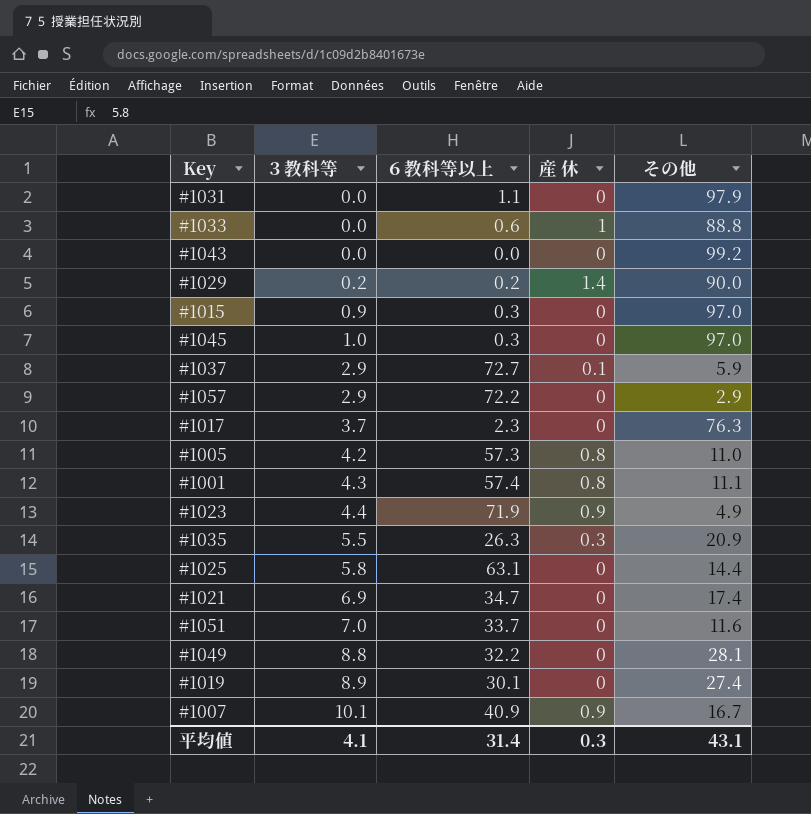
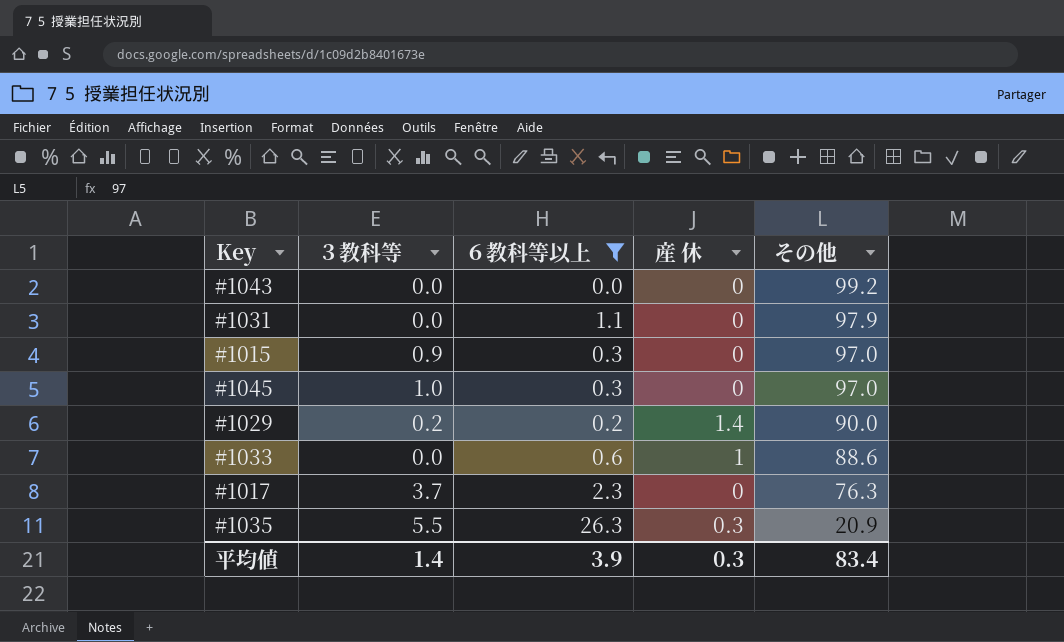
filter: none -> ６教科等以上 <= 26.3
row order: ３教科等 ascending -> その他 descending
#1033 | その他: 88.8 -> 88.6
平均値 | ３教科等: 4.1 -> 1.4
平均値 | ６教科等以上: 31.4 -> 3.9
平均値 | その他: 43.1 -> 83.4

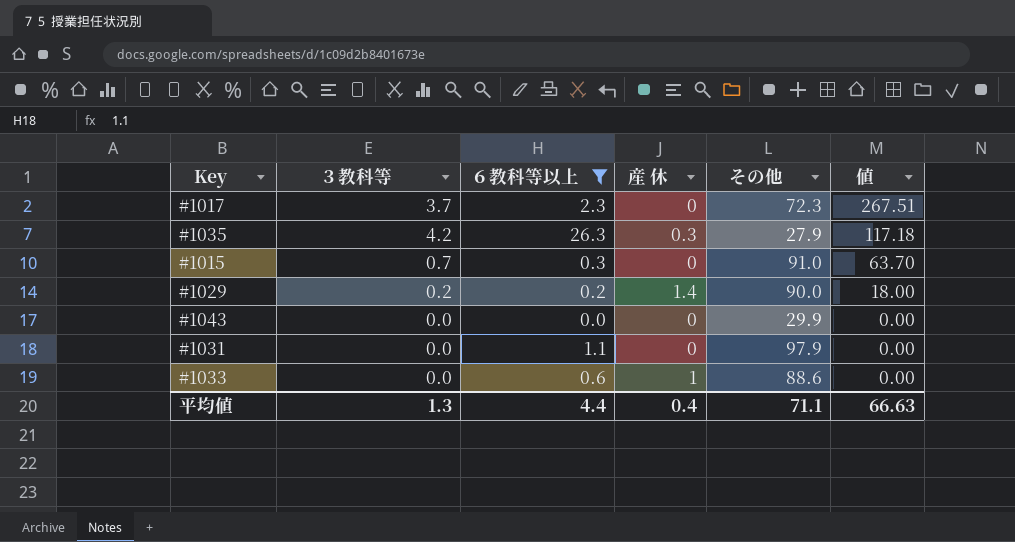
row order: その他 descending -> 値 descending
column 値 | formula: none -> [３教科等] * [その他]
row #1045: 1.0 | 0.3 | 0 | 97.0 -> none
#1017 | その他: 76.3 -> 72.3
#1035 | ３教科等: 5.5 -> 4.2
#1035 | その他: 20.9 -> 27.9
#1015 | ３教科等: 0.9 -> 0.7
#1015 | その他: 97.0 -> 91.0
#1043 | その他: 99.2 -> 29.9
平均値 | ３教科等: 1.4 -> 1.3
平均値 | ６教科等以上: 3.9 -> 4.4
平均値 | 産 休: 0.3 -> 0.4
平均値 | その他: 83.4 -> 71.1

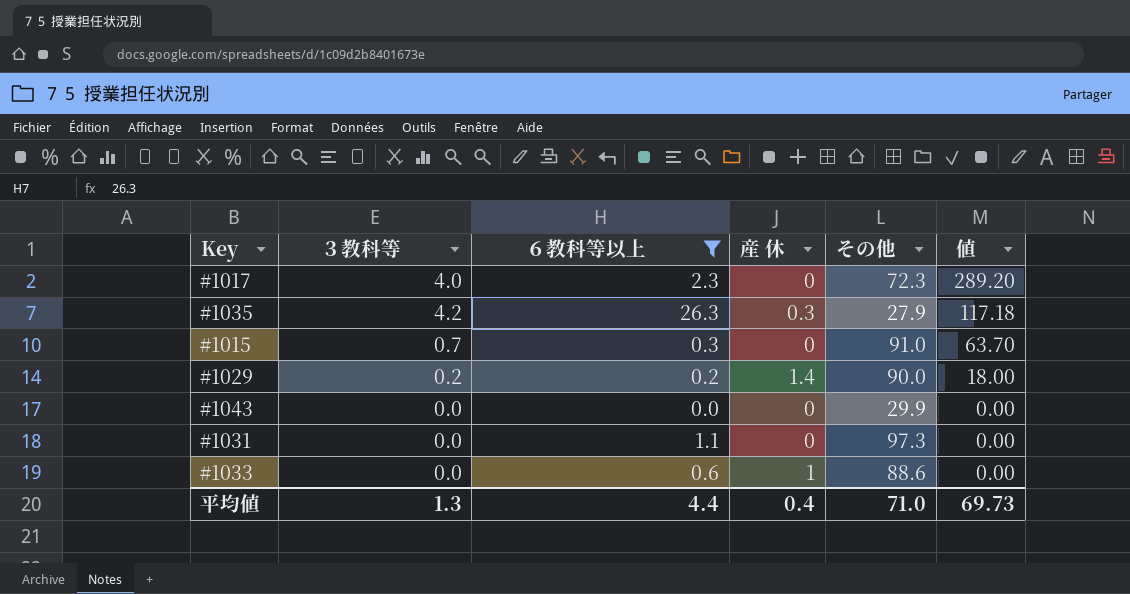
#1017 | ３教科等: 3.7 -> 4.0
#1017 | 値: 267.51 -> 289.20
#1031 | その他: 97.9 -> 97.3
平均値 | その他: 71.1 -> 71.0
平均値 | 値: 66.63 -> 69.73

